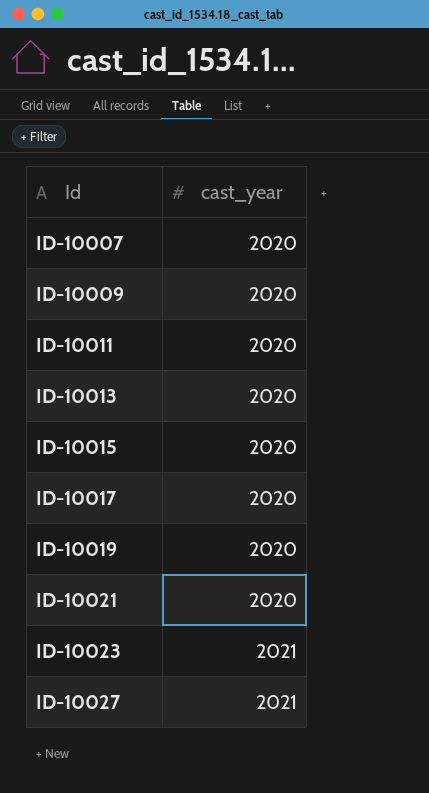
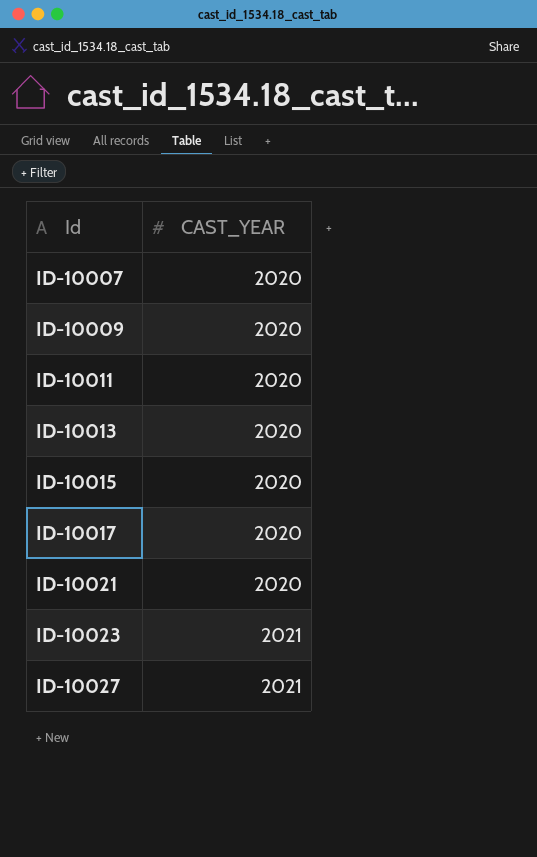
column name: cast_year -> CAST_YEAR
row ID-10019: 2020 -> none

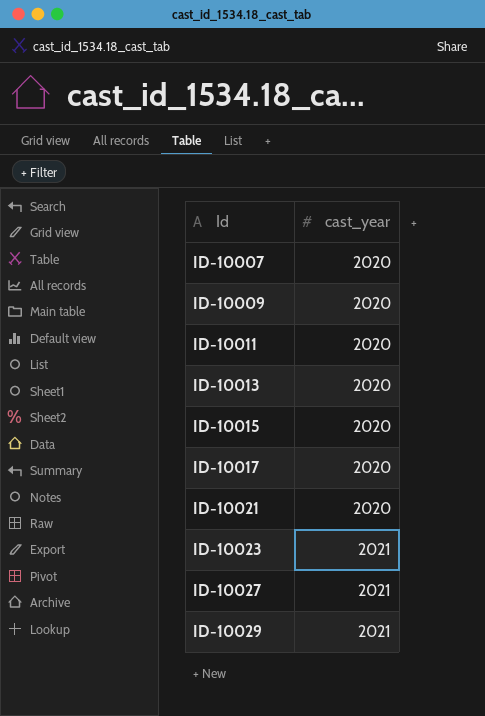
column name: CAST_YEAR -> cast_year
row ID-10029: none -> 2021

